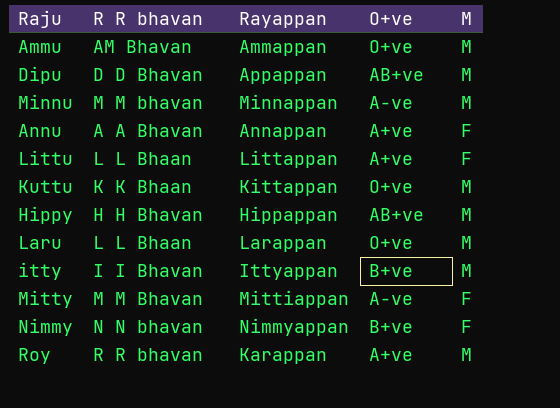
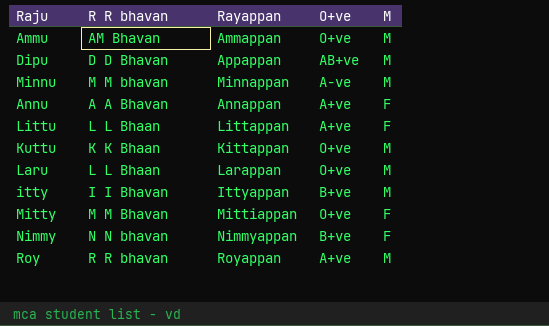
row Hippy: H H Bhavan | Hippappan | AB+ve | M -> none
Mitty | O+ve: A-ve -> O+ve
Roy | Rayappan: Karappan -> Royappan

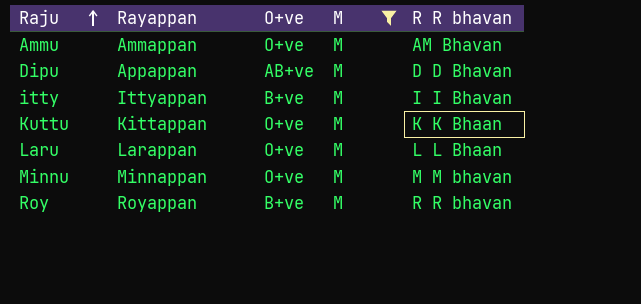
filter: none -> M = M
row order: none -> Raju ascending
column R R bhavan | position: 2 -> 5
Minnu | O+ve: A-ve -> O+ve
Roy | O+ve: A+ve -> B+ve

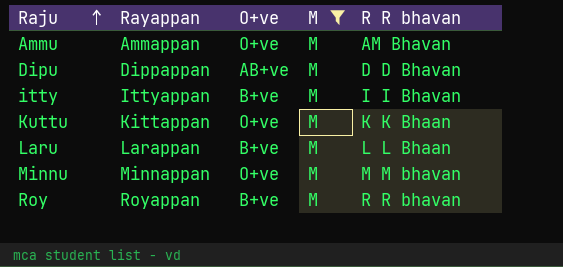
Dipu | Rayappan: Appappan -> Dippappan
Laru | O+ve: O+ve -> B+ve

